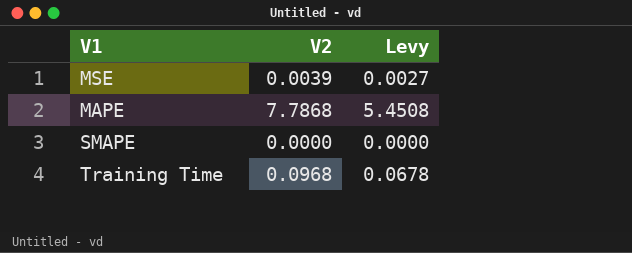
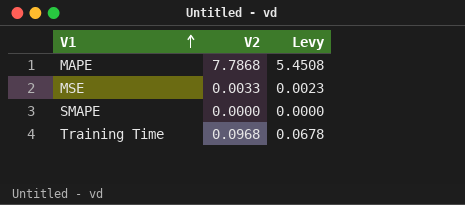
row order: none -> V1 ascending
MSE | V2: 0.0039 -> 0.0033
MSE | Levy: 0.0027 -> 0.0023

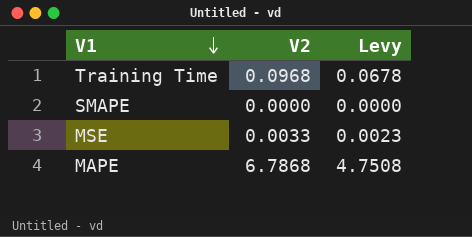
row order: V1 ascending -> V1 descending
MAPE | V2: 7.7868 -> 6.7868
MAPE | Levy: 5.4508 -> 4.7508

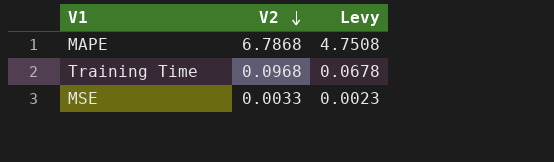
row order: V1 descending -> V2 descending
row SMAPE: 0.0000 | 0.0000 -> none

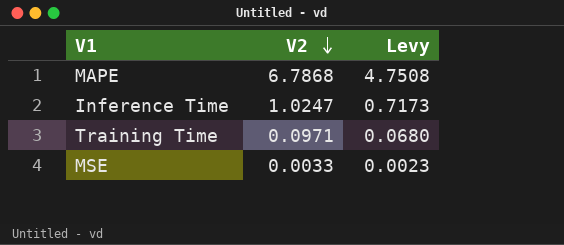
row Inference Time: none -> 1.0247 | 0.7173
Training Time | V2: 0.0968 -> 0.0971
Training Time | Levy: 0.0678 -> 0.0680

